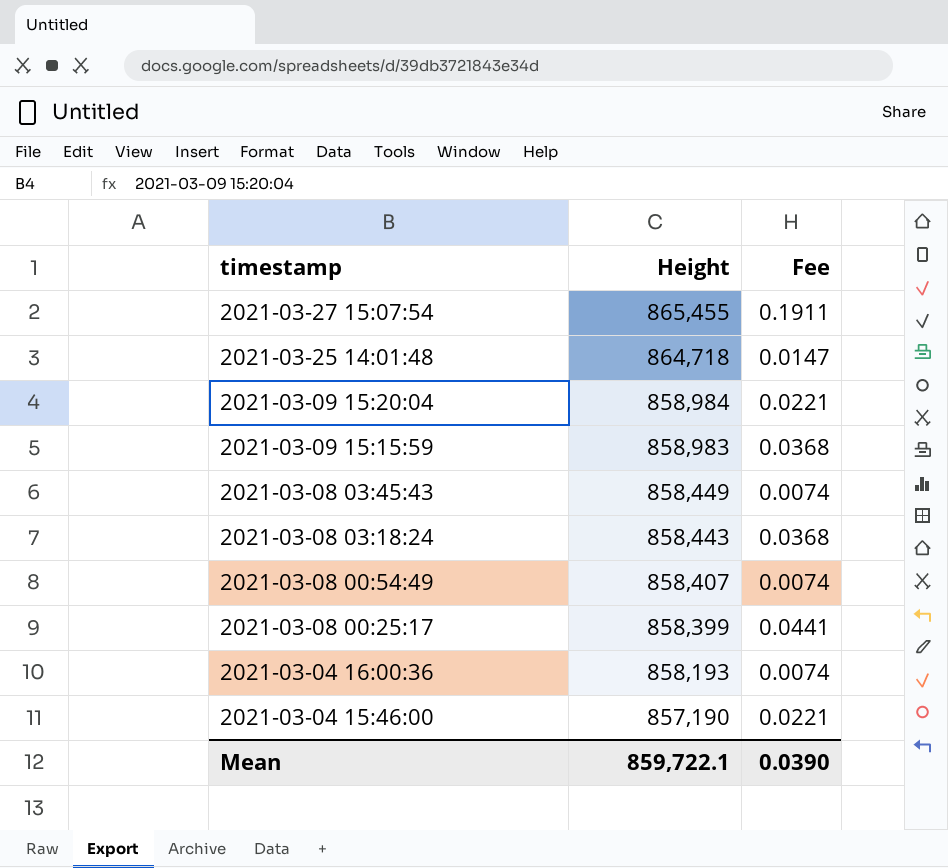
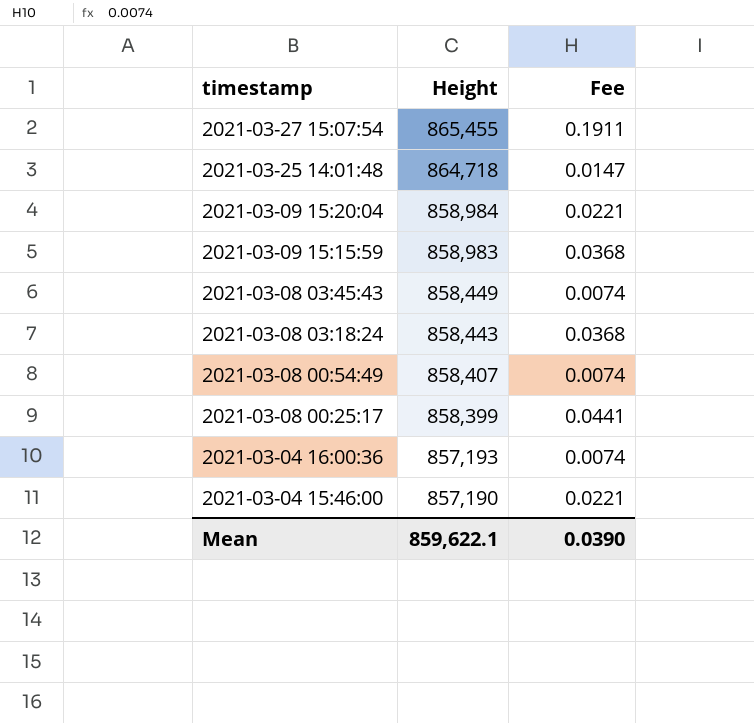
2021-03-04 16:00:36 | Height: 858,193 -> 857,193
Mean | Height: 859,722.1 -> 859,622.1

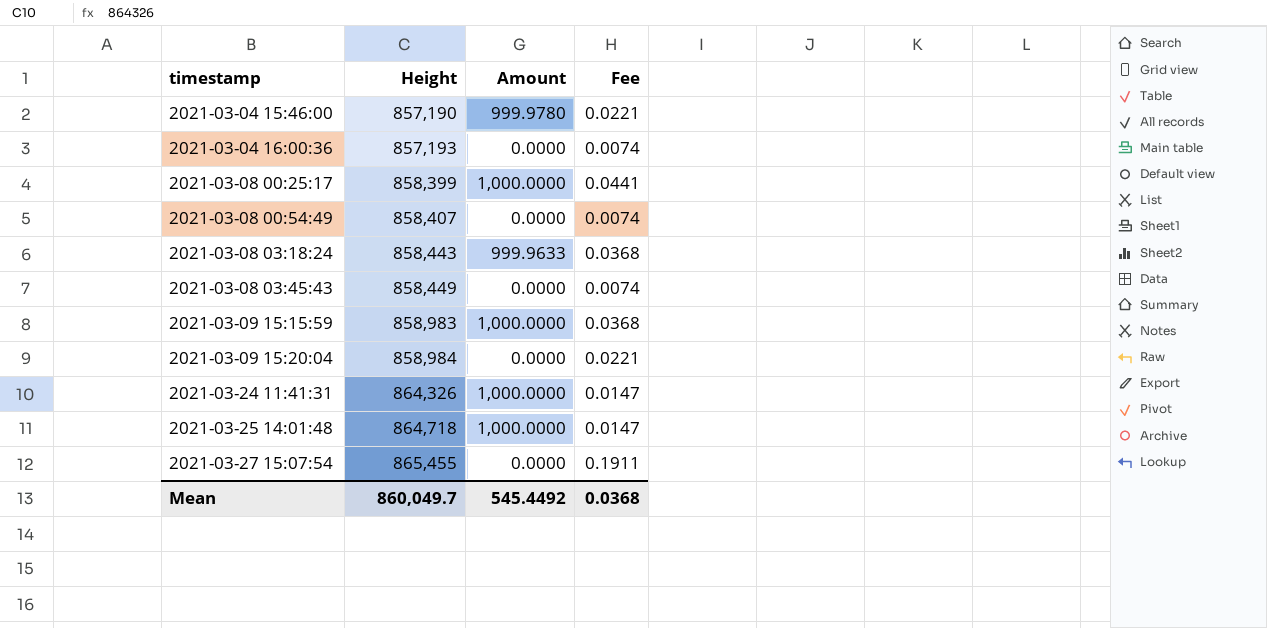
row order: timestamp descending -> timestamp ascending
column Amount | position: none -> 3
row 2021-03-24 11:41:31: none -> 864,326 | 1,000.0000 | 0.0147
Mean | Height: 859,622.1 -> 860,049.7
Mean | Fee: 0.0390 -> 0.0368

